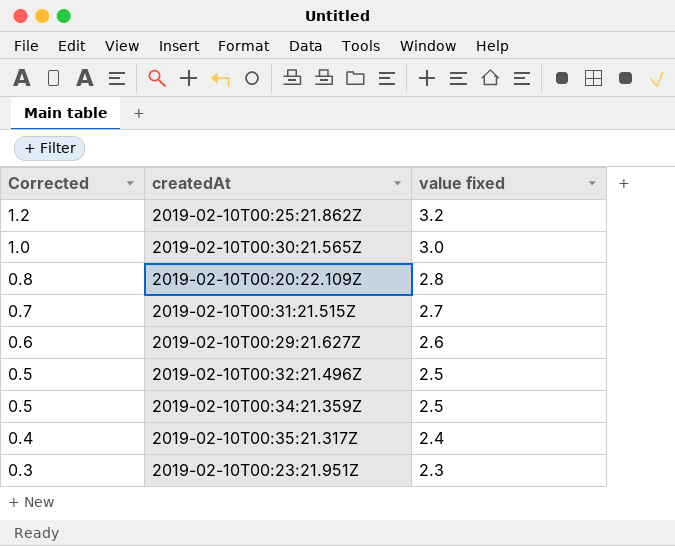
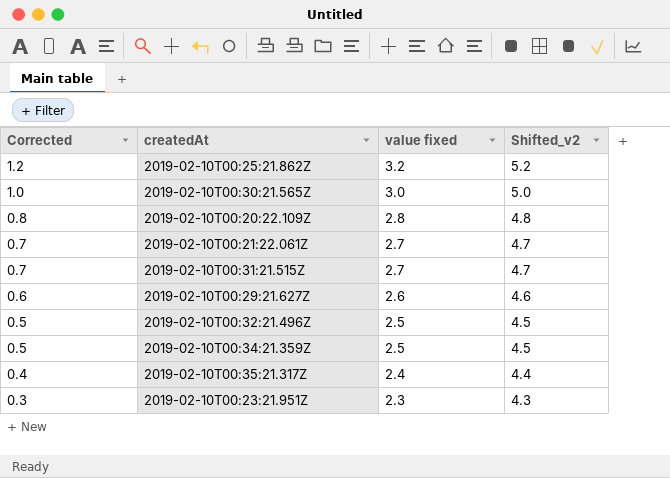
column Shifted_v2 | formula: none -> [value fixed] + 2
row 2019-02-10T00:21:22.061Z: none -> 0.7 | 2.7 | 4.7

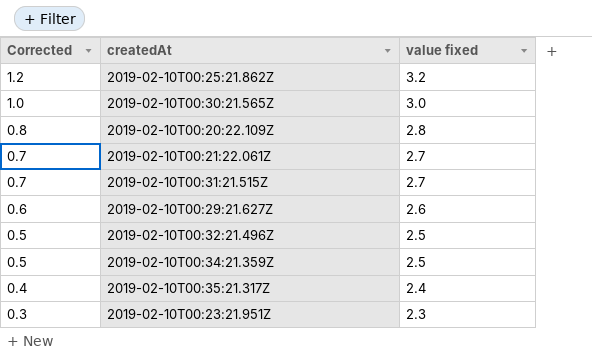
column Shifted_v2 | formula: [value fixed] + 2 -> none

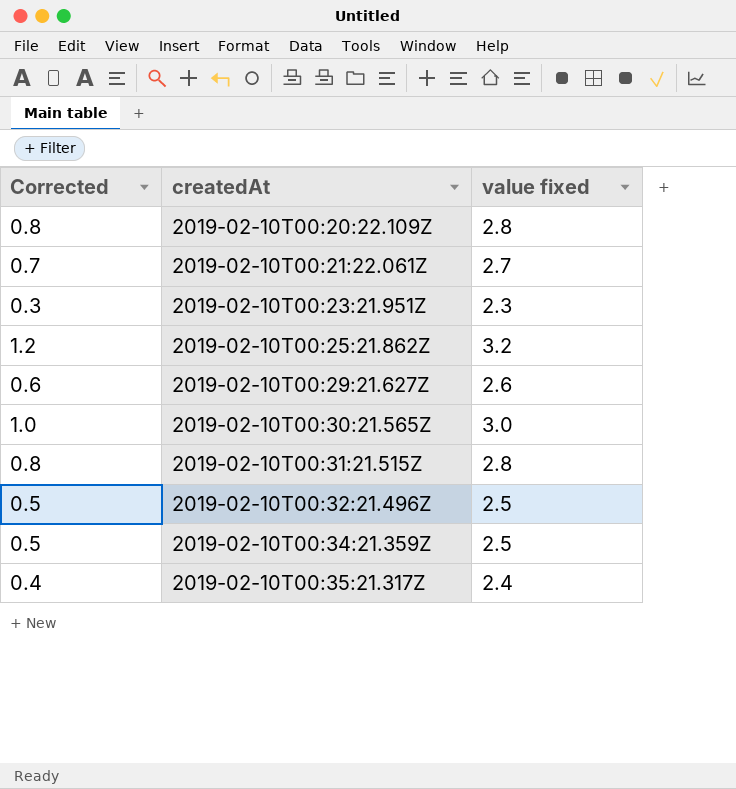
row order: Corrected descending -> createdAt ascending
2019-02-10T00:31:21.515Z | Corrected: 0.7 -> 0.8
2019-02-10T00:31:21.515Z | value fixed: 2.7 -> 2.8

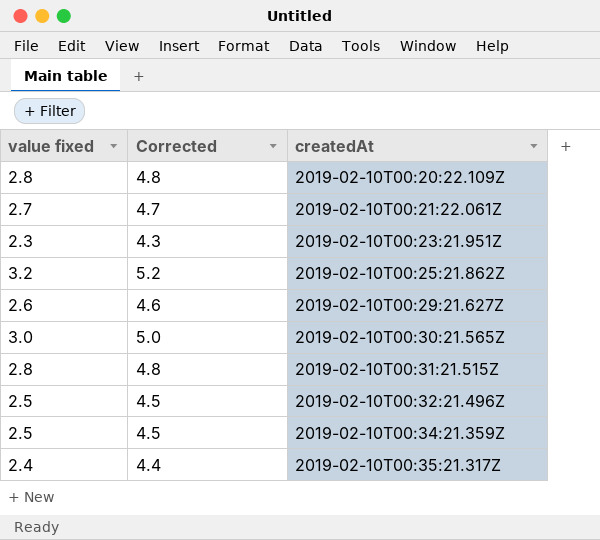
column value fixed | position: 3 -> 1
column Corrected | formula: [value fixed] - 2 -> [value fixed] + 2

